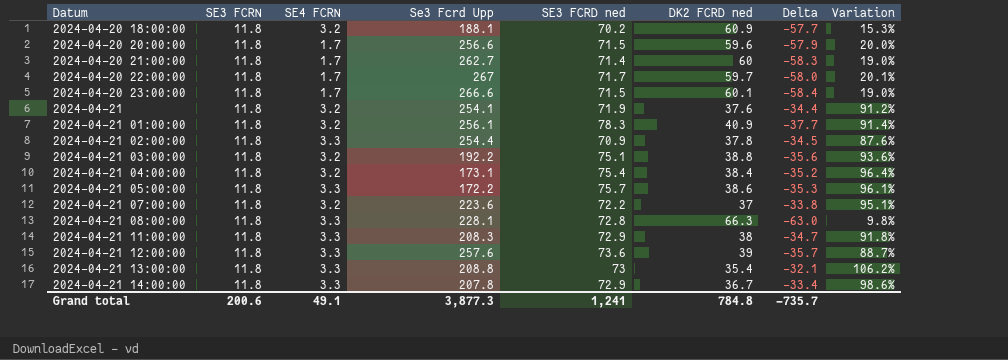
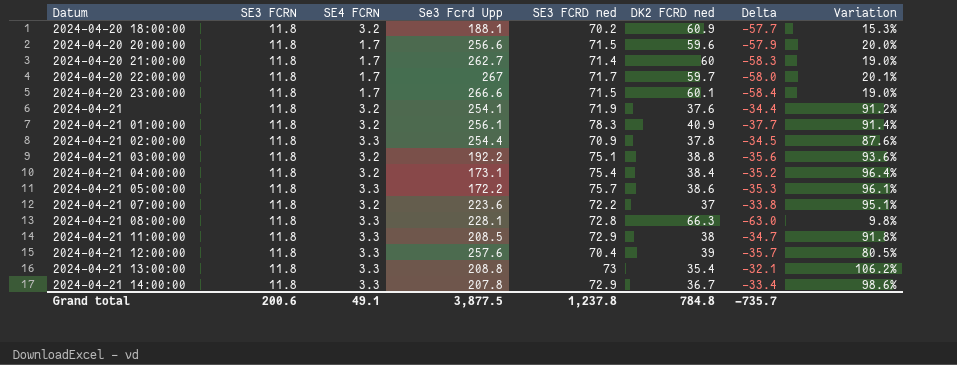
2024-04-21 11:00:00 | Se3 Fcrd Upp: 208.3 -> 208.5
2024-04-21 12:00:00 | SE3 FCRD ned: 73.6 -> 70.4
2024-04-21 12:00:00 | Variation: 88.7% -> 80.5%
Grand total | Se3 Fcrd Upp: 3,877.3 -> 3,877.5
Grand total | SE3 FCRD ned: 1,241 -> 1,237.8

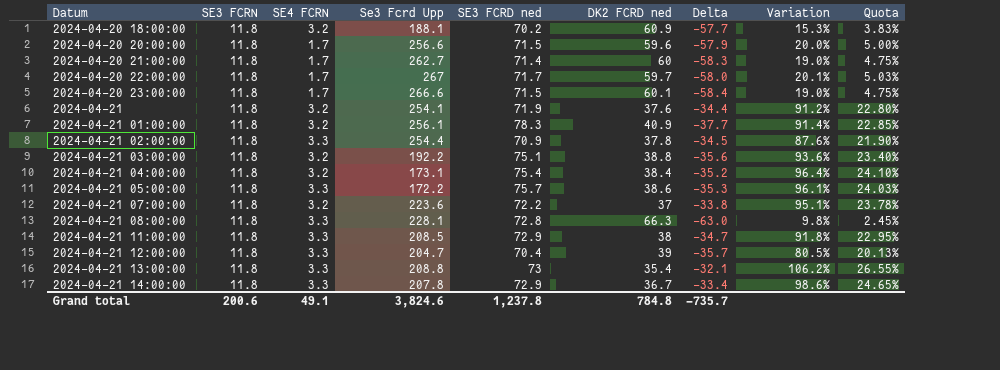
column Quota | formula: none -> [Variation] * 0.25
2024-04-21 12:00:00 | Se3 Fcrd Upp: 257.6 -> 204.7
Grand total | Se3 Fcrd Upp: 3,877.5 -> 3,824.6

